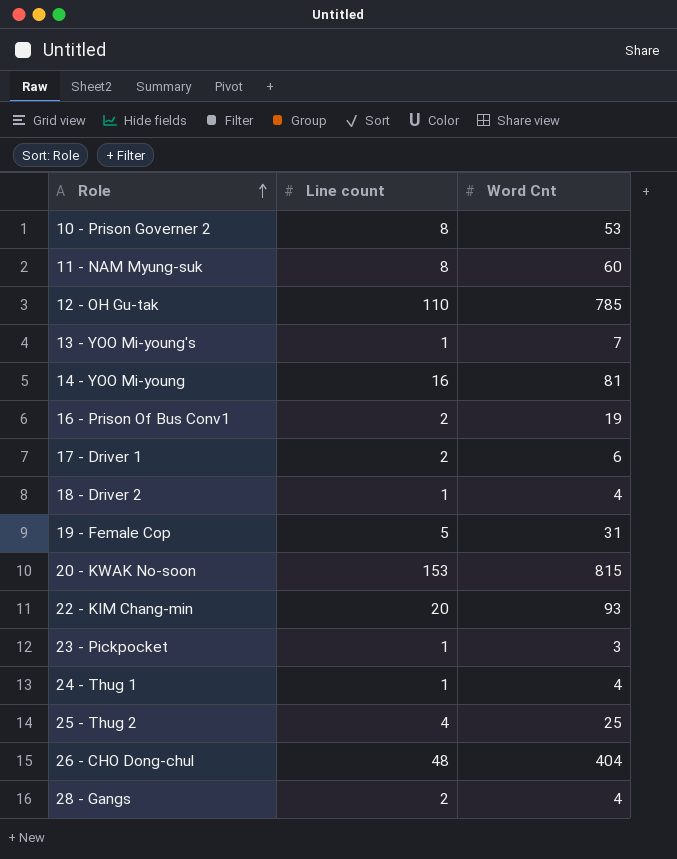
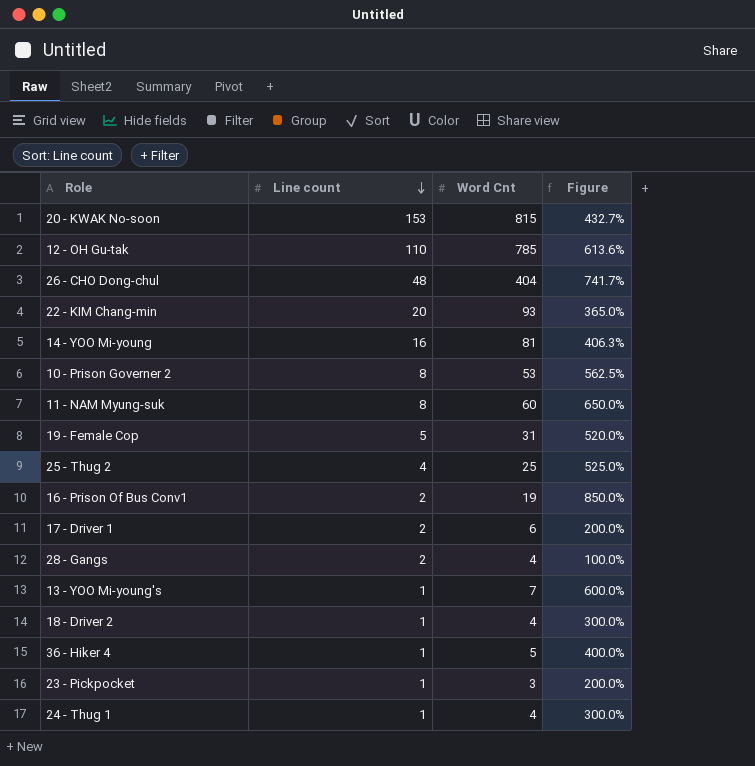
row order: Role ascending -> Line count descending
column Figure | formula: none -> ([Word Cnt] - [Line count]) / [Line count]
row 36 - Hiker 4: none -> 1 | 5 | 400.0%

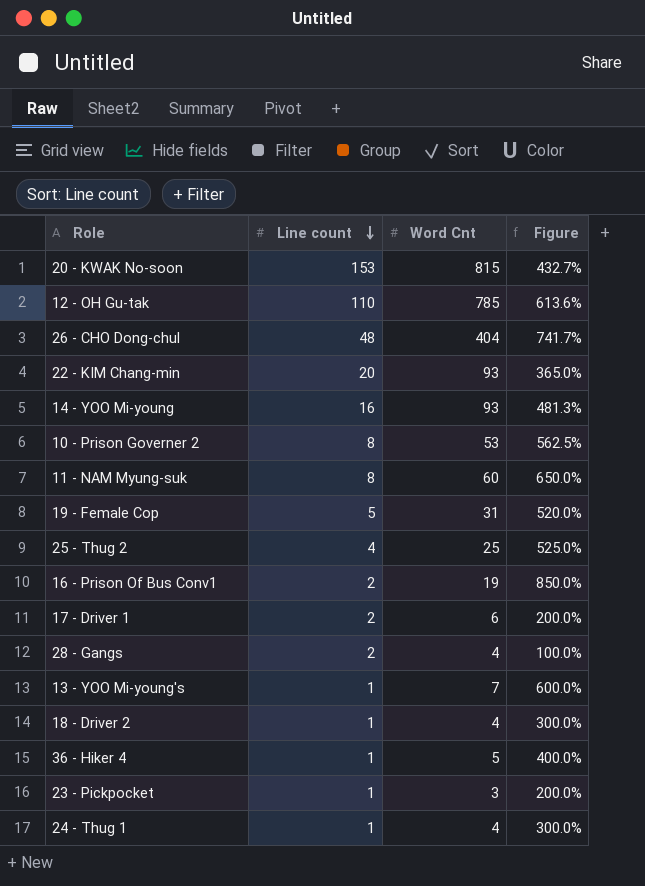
14 - YOO Mi-young | Word Cnt: 81 -> 93
14 - YOO Mi-young | Figure: 406.3% -> 481.3%

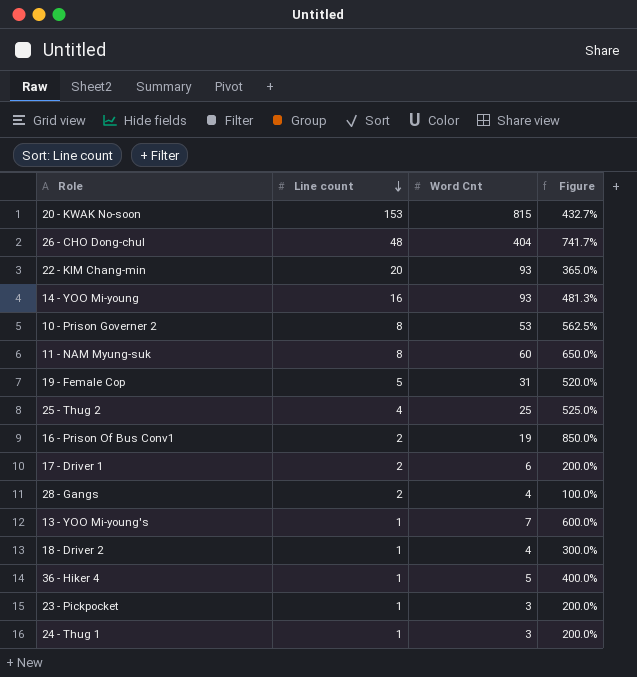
row 12 - OH Gu-tak: 110 | 785 | 613.6% -> none
24 - Thug 1 | Word Cnt: 4 -> 3
24 - Thug 1 | Figure: 300.0% -> 200.0%

